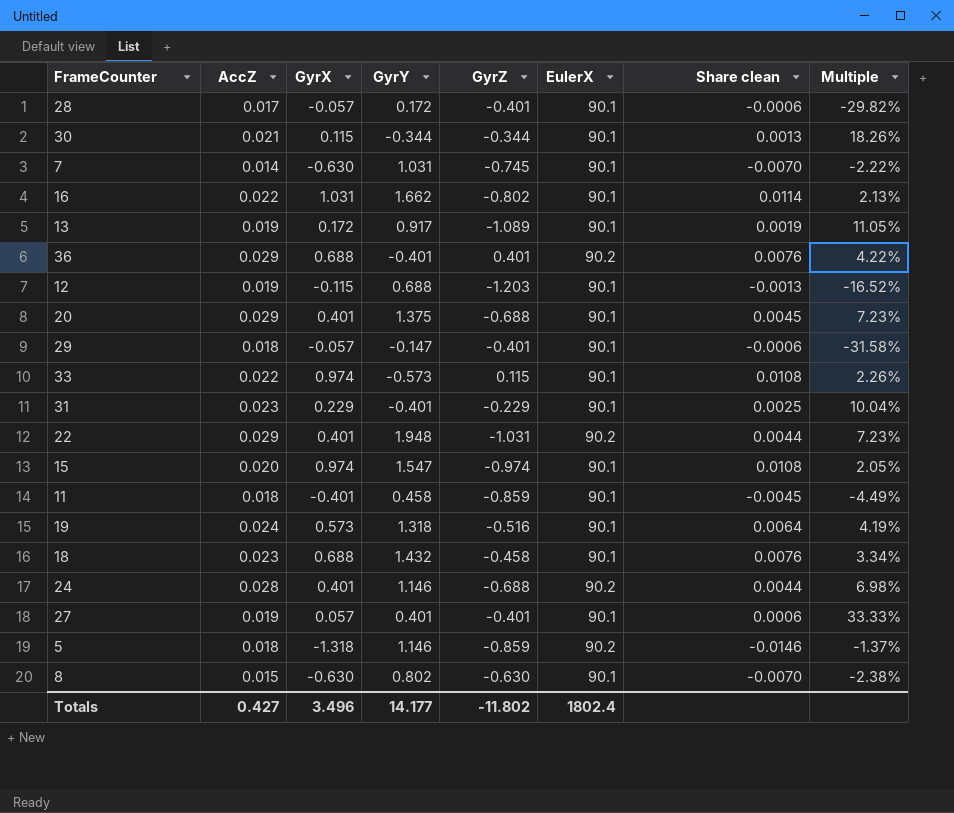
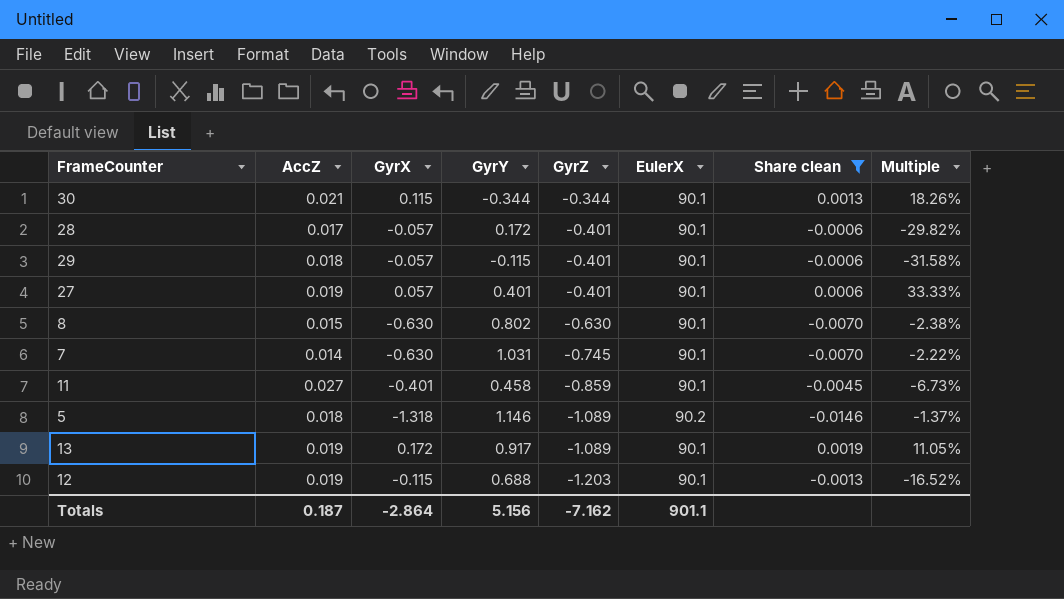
filter: none -> Share clean <= 0.0019
row order: none -> GyrZ descending
29 | GyrY: -0.147 -> -0.115
11 | AccZ: 0.018 -> 0.027
11 | Multiple: -4.49% -> -6.73%
5 | GyrZ: -0.859 -> -1.089
Totals | AccZ: 0.427 -> 0.187
Totals | GyrX: 3.496 -> -2.864
Totals | GyrY: 14.177 -> 5.156
Totals | GyrZ: -11.802 -> -7.162
Totals | EulerX: 1802.4 -> 901.1

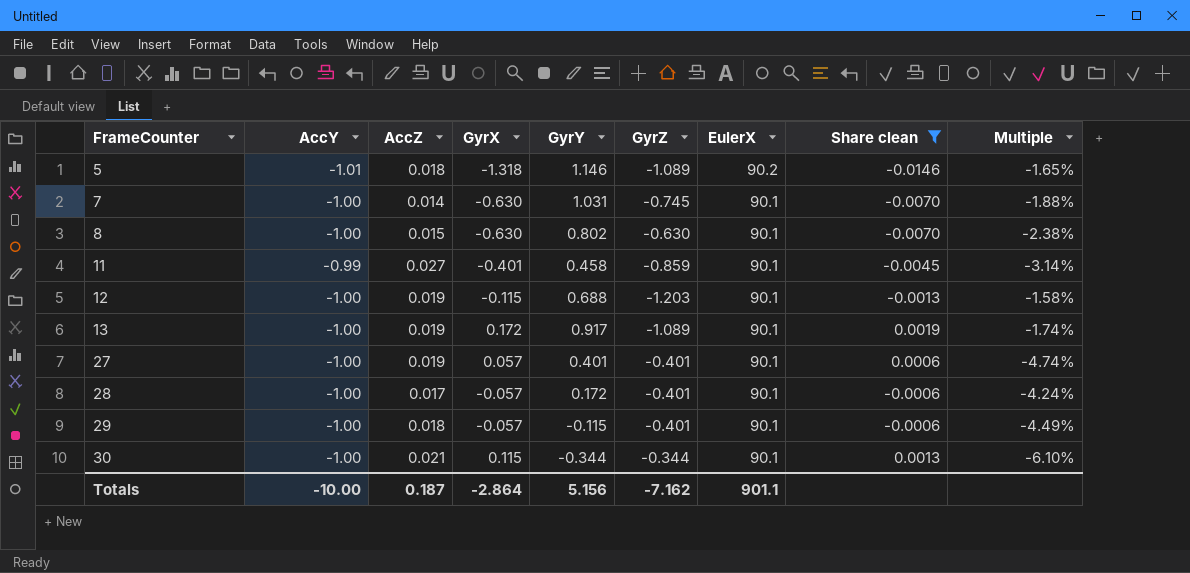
row order: GyrZ descending -> FrameCounter ascending
column AccY | position: none -> 2
column Multiple | formula: [AccZ] / [GyrX] -> [AccZ] / [GyrZ]

